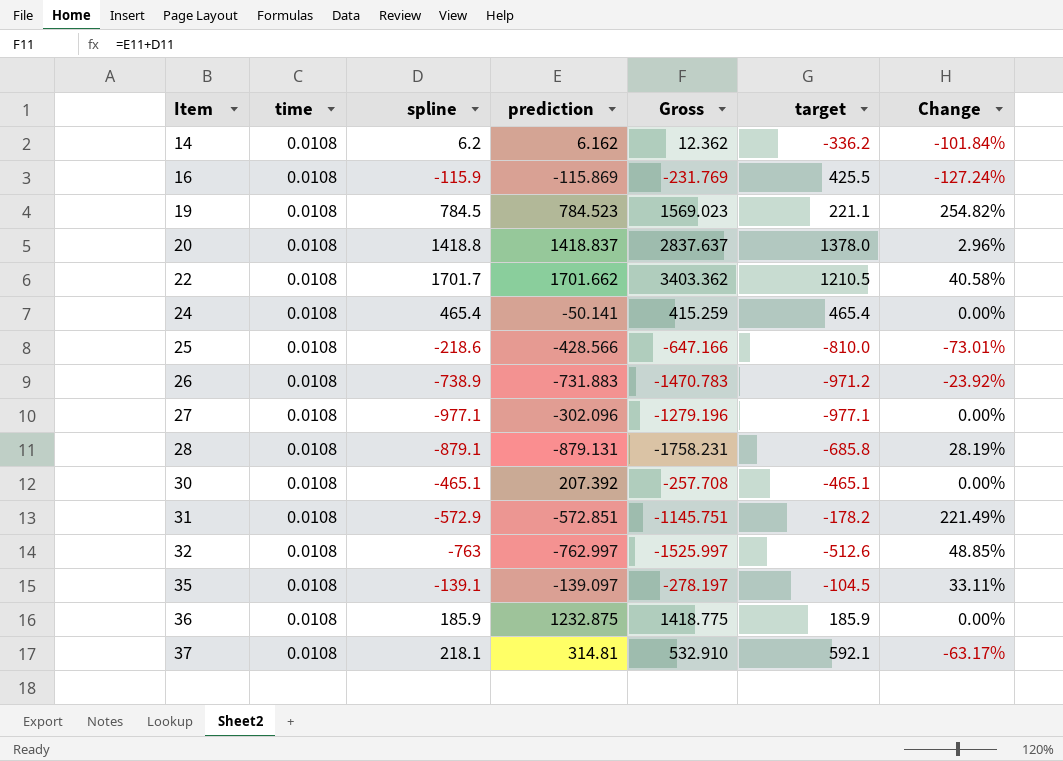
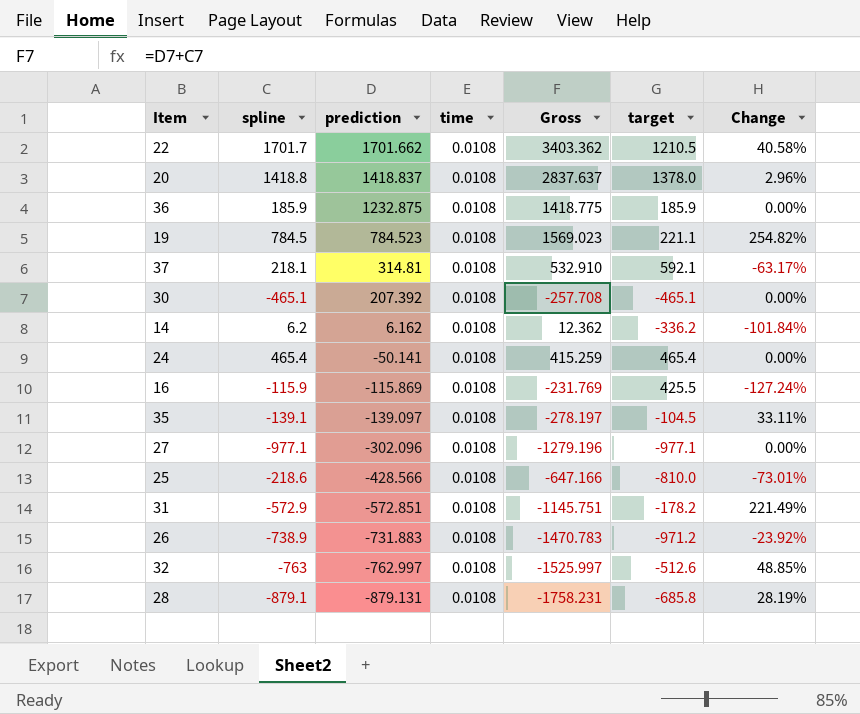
row order: Item ascending -> prediction descending
column time | position: 2 -> 4

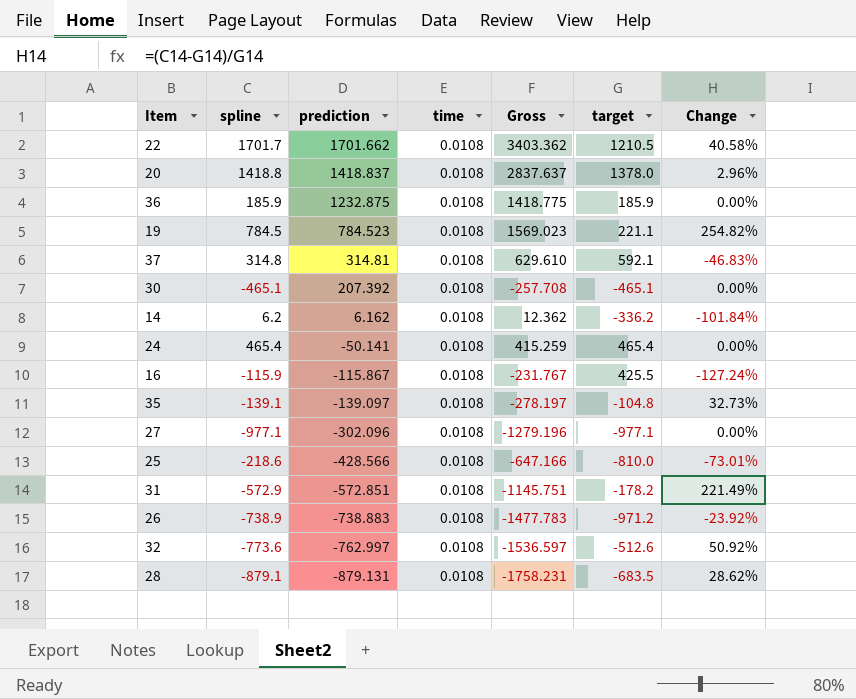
37 | spline: 218.1 -> 314.8
37 | Gross: 532.910 -> 629.610
37 | Change: -63.17% -> -46.83%
16 | prediction: -115.869 -> -115.867
16 | Gross: -231.769 -> -231.767
35 | target: -104.5 -> -104.8
35 | Change: 33.11% -> 32.73%
26 | prediction: -731.883 -> -738.883
26 | Gross: -1470.783 -> -1477.783
32 | spline: -763 -> -773.6
32 | Gross: -1525.997 -> -1536.597
32 | Change: 48.85% -> 50.92%
28 | target: -685.8 -> -683.5
28 | Change: 28.19% -> 28.62%

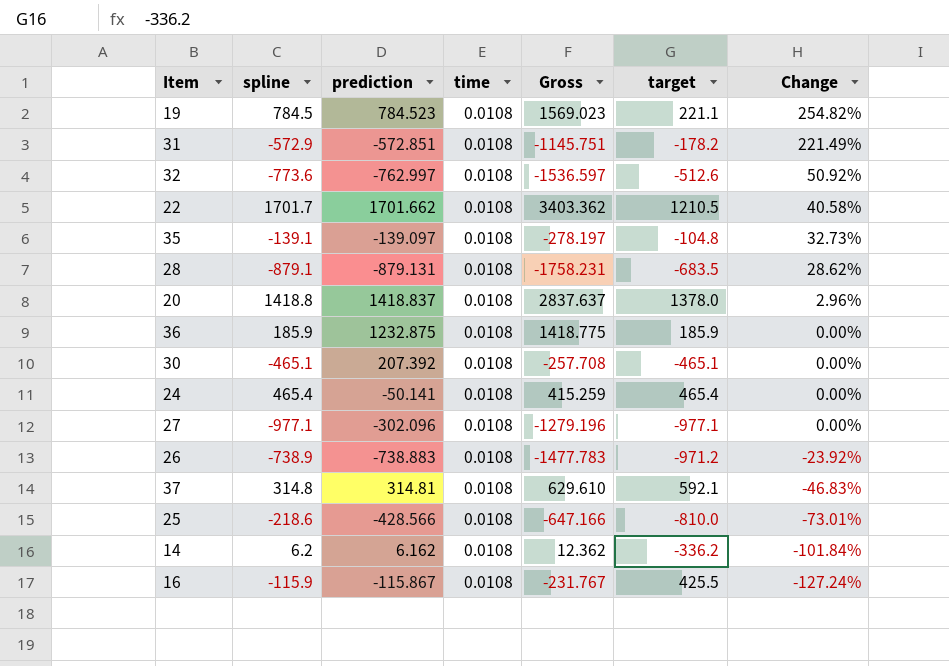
row order: prediction descending -> Change descending

